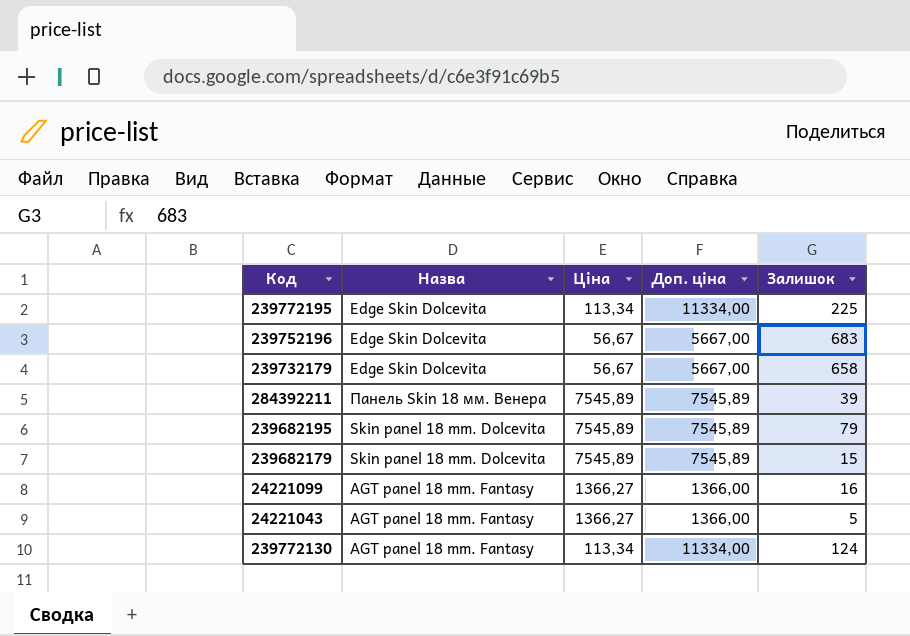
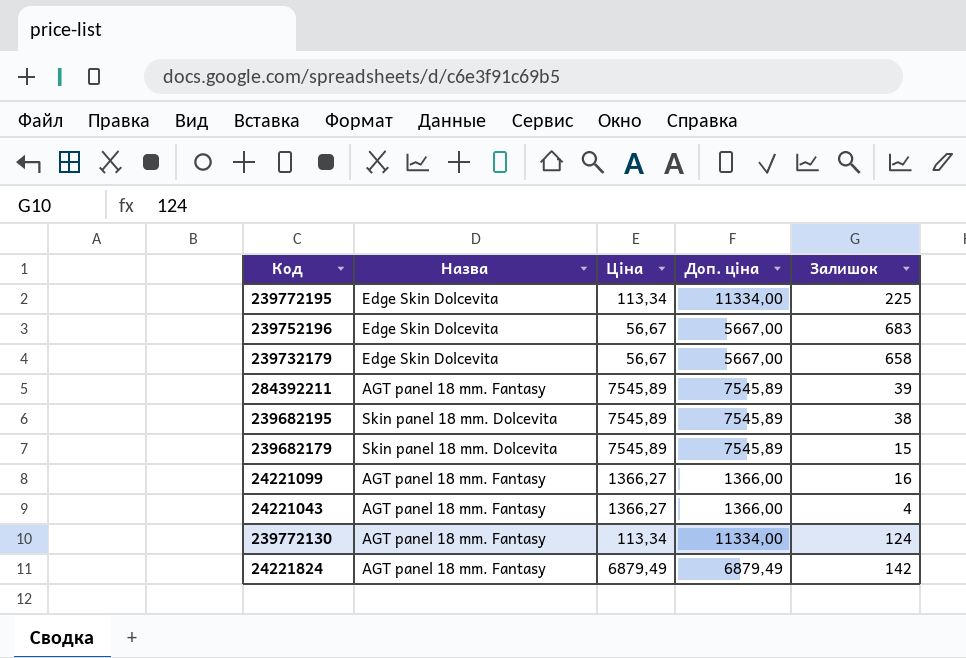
284392211 | Назва: Панель Skin 18 мм. Венера -> AGT panel 18 mm. Fantasy
239682195 | Залишок: 79 -> 38
24221043 | Залишок: 5 -> 4
row 24221824: none -> AGT panel 18 mm. Fantasy | 6879,49 | 6879,49 | 142

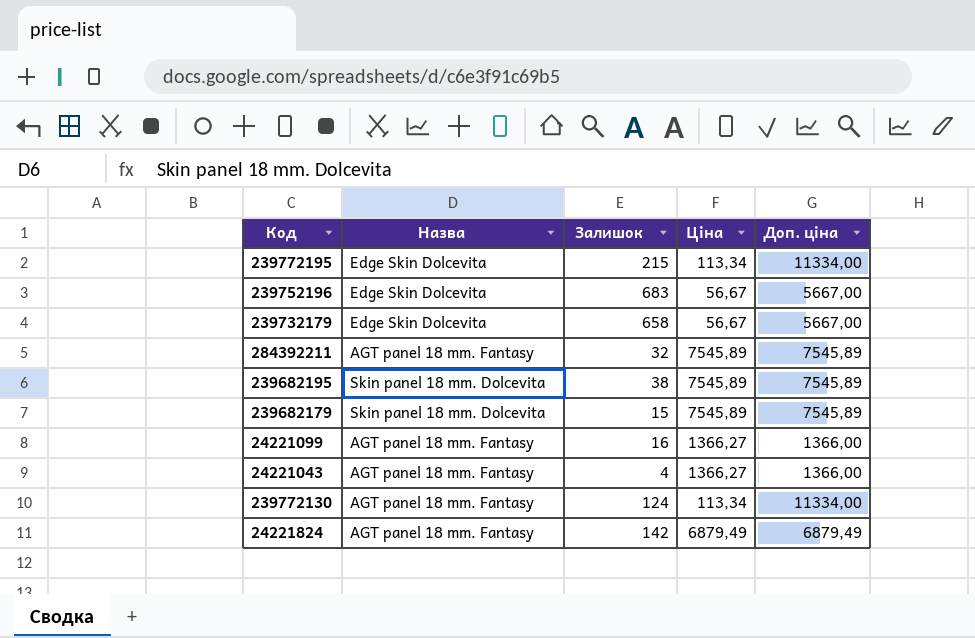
column Залишок | position: 5 -> 3
239772195 | Залишок: 225 -> 215
284392211 | Залишок: 39 -> 32

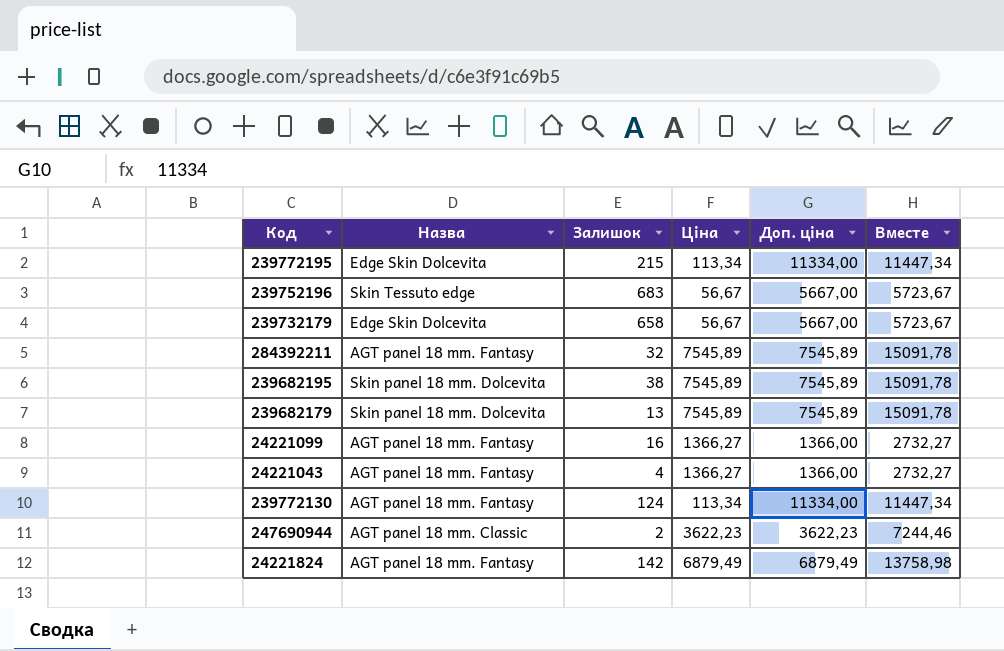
column Вместе | formula: none -> [Ціна] + [Доп. ціна]
239752196 | Назва: Edge Skin Dolcevita -> Skin Tessuto edge
239682179 | Залишок: 15 -> 13
row 247690944: none -> AGT panel 18 mm. Classic | 2 | 3622,23 | 3622,23 | 7244,46

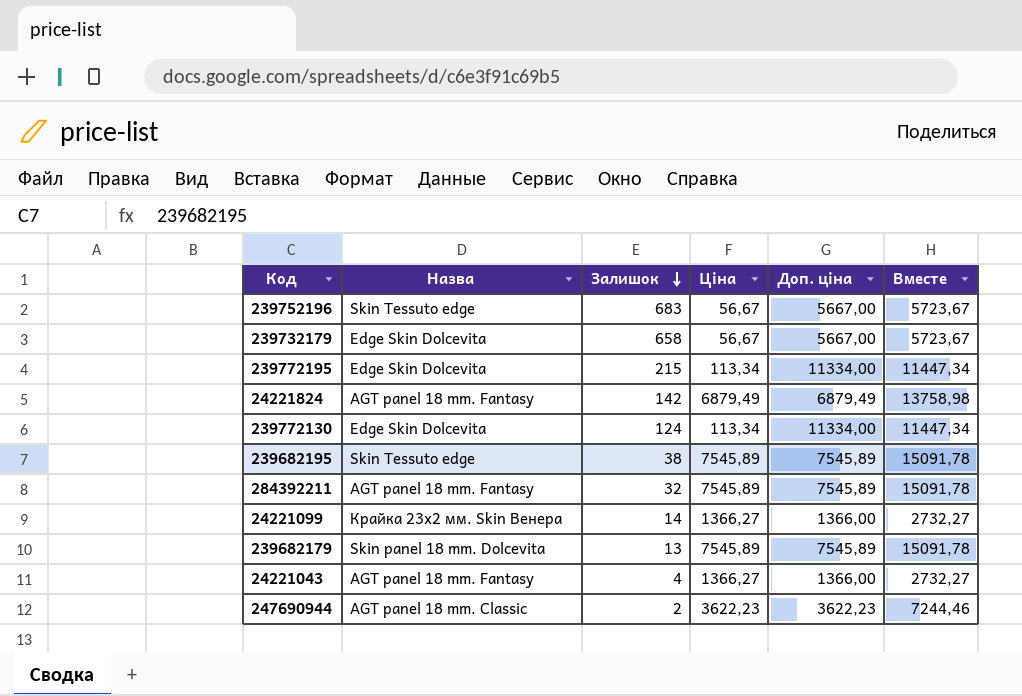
row order: none -> Залишок descending
239772130 | Назва: AGT panel 18 mm. Fantasy -> Edge Skin Dolcevita
239682195 | Назва: Skin panel 18 mm. Dolcevita -> Skin Tessuto edge
24221099 | Назва: AGT panel 18 mm. Fantasy -> Крайка 23x2 мм. Skin Венера
24221099 | Залишок: 16 -> 14

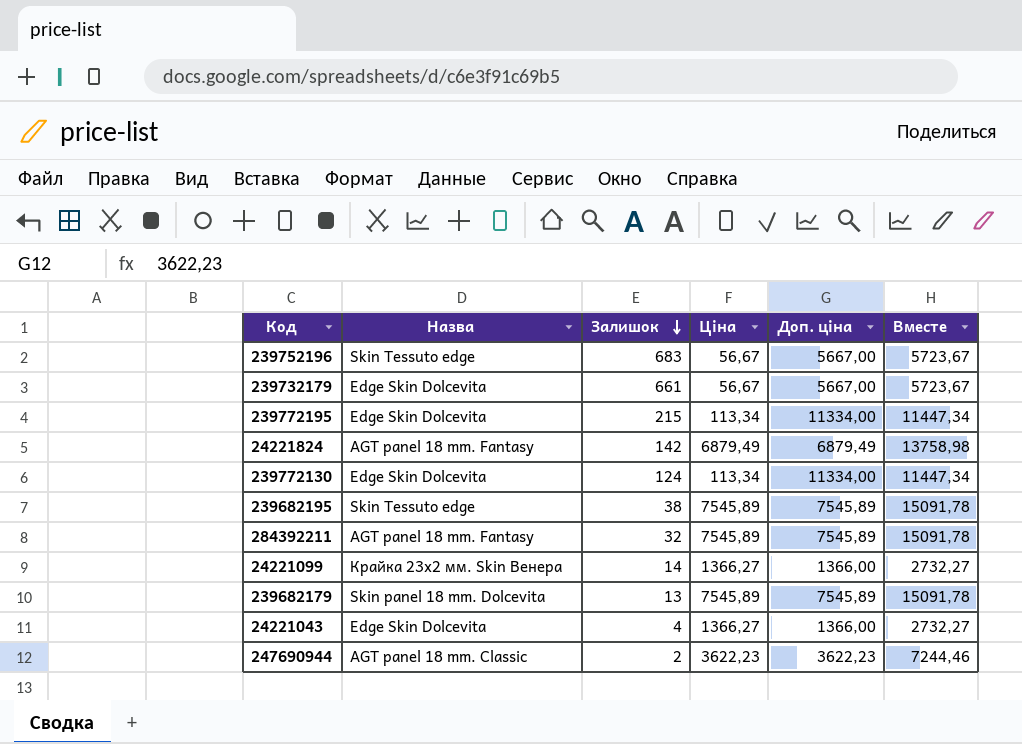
239732179 | Залишок: 658 -> 661
24221043 | Назва: AGT panel 18 mm. Fantasy -> Edge Skin Dolcevita

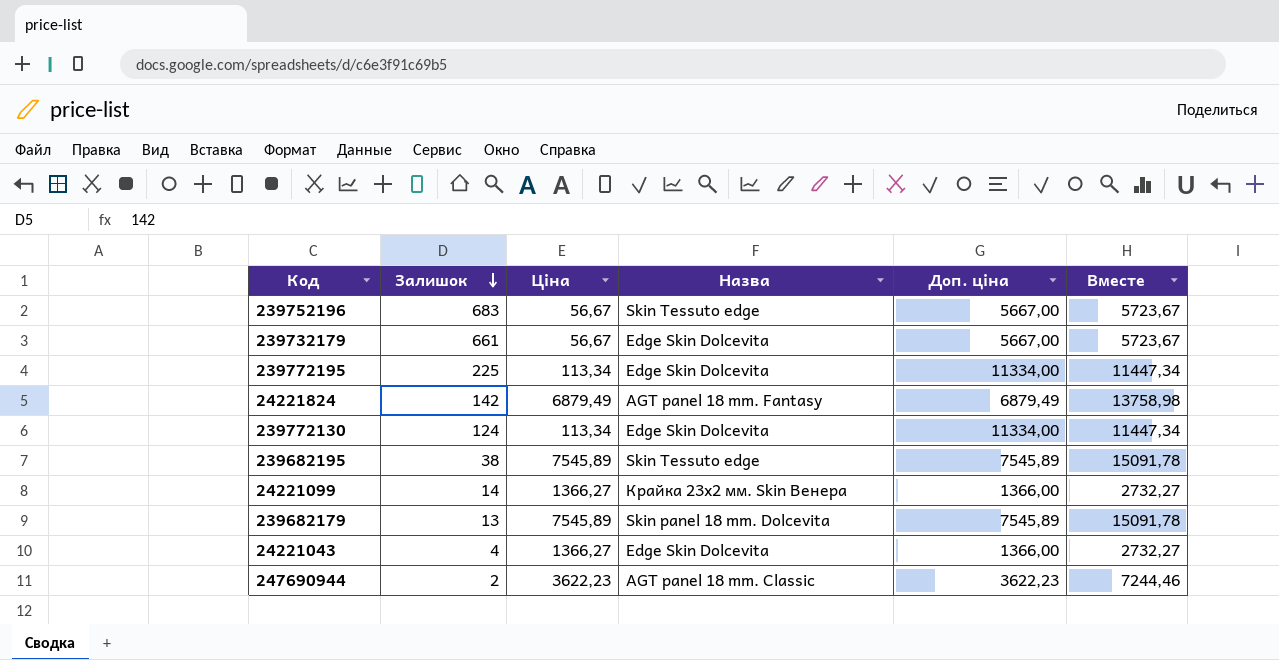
column Назва | position: 2 -> 4
row 284392211: AGT panel 18 mm. Fantasy | 32 | 7545,89 | 7545,89 | 15091,78 -> none
239772195 | Залишок: 215 -> 225

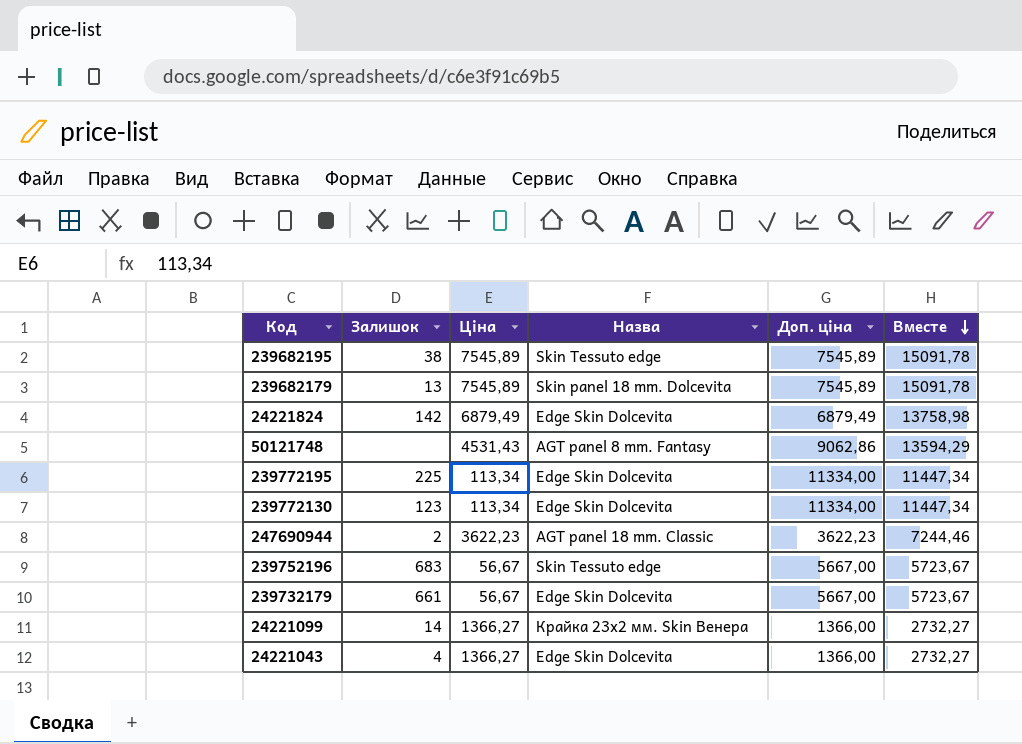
row order: Залишок descending -> Вместе descending
24221824 | Назва: AGT panel 18 mm. Fantasy -> Edge Skin Dolcevita
row 50121748: none -> none | 4531,43 | AGT panel 8 mm. Fantasy | 9062,86 | 13594,29
239772130 | Залишок: 124 -> 123

